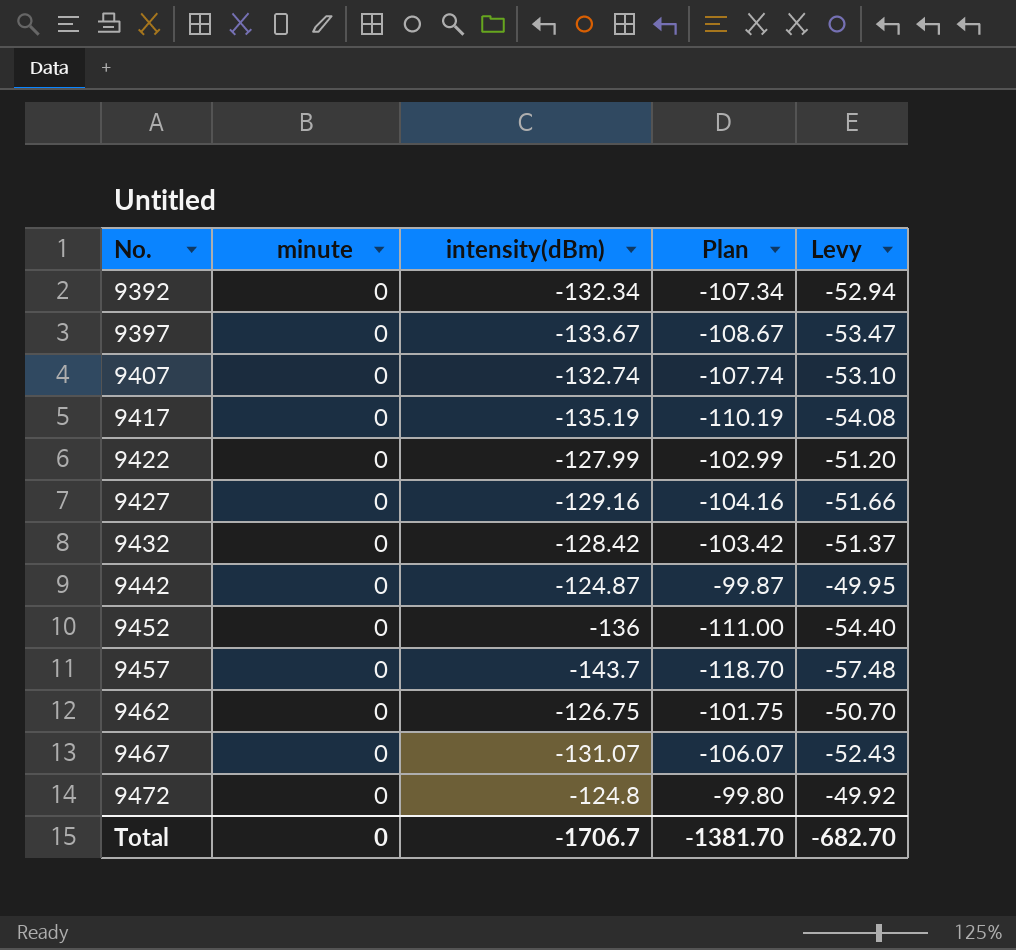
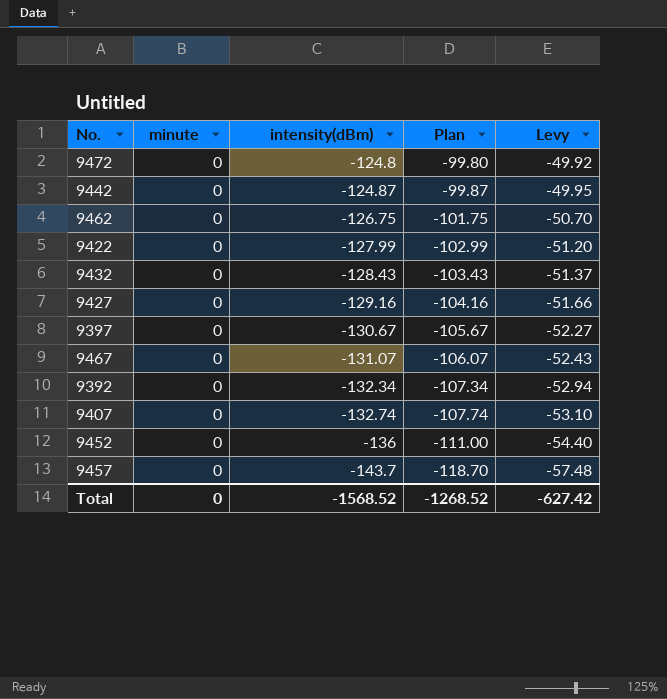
row order: No. ascending -> intensity(dBm) descending
row 9417: 0 | -135.19 | -110.19 | -54.08 -> none
9432 | intensity(dBm): -128.42 -> -128.43
9432 | Plan: -103.42 -> -103.43
9397 | intensity(dBm): -133.67 -> -130.67
9397 | Plan: -108.67 -> -105.67
9397 | Levy: -53.47 -> -52.27
Total | intensity(dBm): -1706.7 -> -1568.52
Total | Plan: -1381.70 -> -1268.52
Total | Levy: -682.70 -> -627.42

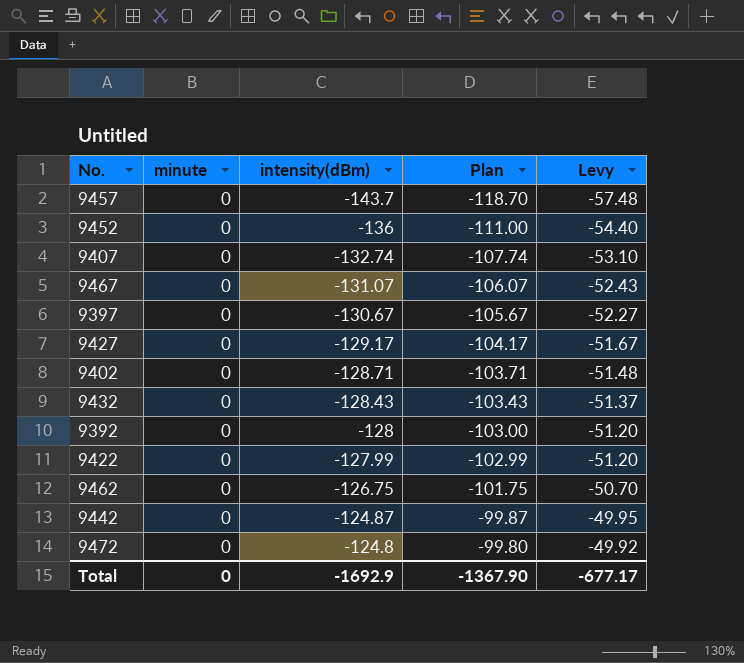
row order: intensity(dBm) descending -> intensity(dBm) ascending
9427 | intensity(dBm): -129.16 -> -129.17
9427 | Plan: -104.16 -> -104.17
9427 | Levy: -51.66 -> -51.67
row 9402: none -> 0 | -128.71 | -103.71 | -51.48
9392 | intensity(dBm): -132.34 -> -128
9392 | Plan: -107.34 -> -103.00
9392 | Levy: -52.94 -> -51.20
Total | intensity(dBm): -1568.52 -> -1692.9
Total | Plan: -1268.52 -> -1367.90
Total | Levy: -627.42 -> -677.17

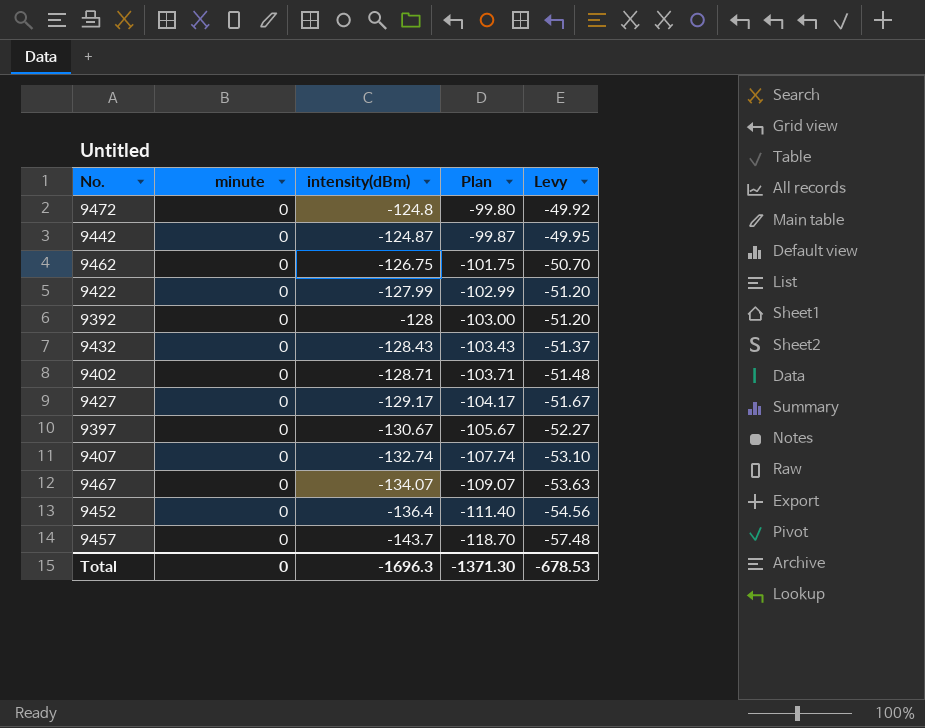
row order: intensity(dBm) ascending -> intensity(dBm) descending
9467 | intensity(dBm): -131.07 -> -134.07
9467 | Plan: -106.07 -> -109.07
9467 | Levy: -52.43 -> -53.63
9452 | intensity(dBm): -136 -> -136.4
9452 | Plan: -111.00 -> -111.40
9452 | Levy: -54.40 -> -54.56
Total | intensity(dBm): -1692.9 -> -1696.3
Total | Plan: -1367.90 -> -1371.30
Total | Levy: -677.17 -> -678.53

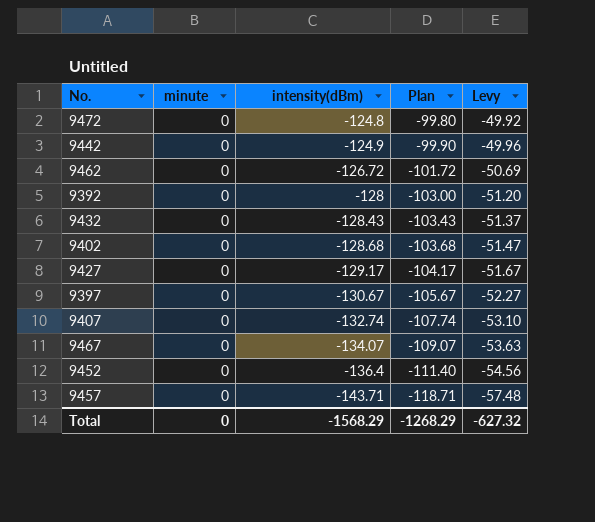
row 9422: 0 | -127.99 | -102.99 | -51.20 -> none
9442 | intensity(dBm): -124.87 -> -124.9
9442 | Plan: -99.87 -> -99.90
9442 | Levy: -49.95 -> -49.96
9462 | intensity(dBm): -126.75 -> -126.72
9462 | Plan: -101.75 -> -101.72
9462 | Levy: -50.70 -> -50.69
9402 | intensity(dBm): -128.71 -> -128.68
9402 | Plan: -103.71 -> -103.68
9402 | Levy: -51.48 -> -51.47
9457 | intensity(dBm): -143.7 -> -143.71
9457 | Plan: -118.70 -> -118.71
Total | intensity(dBm): -1696.3 -> -1568.29
Total | Plan: -1371.30 -> -1268.29
Total | Levy: -678.53 -> -627.32

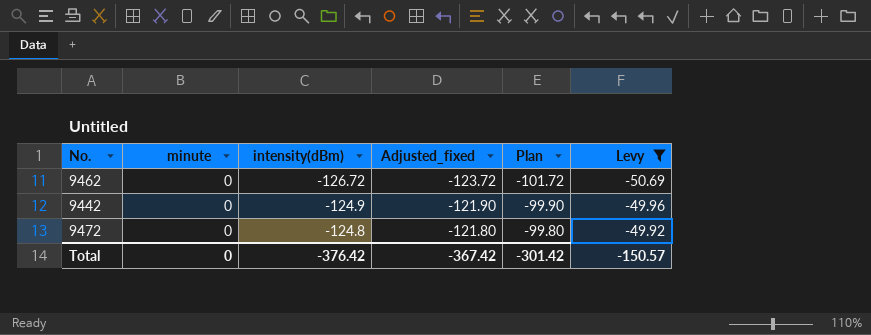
filter: none -> Levy >= -50.69
row order: intensity(dBm) descending -> intensity(dBm) ascending
column Adjusted_fixed | formula: none -> [intensity(dBm)] + 3
Total | intensity(dBm): -1568.29 -> -376.42
Total | Plan: -1268.29 -> -301.42
Total | Levy: -627.32 -> -150.57

